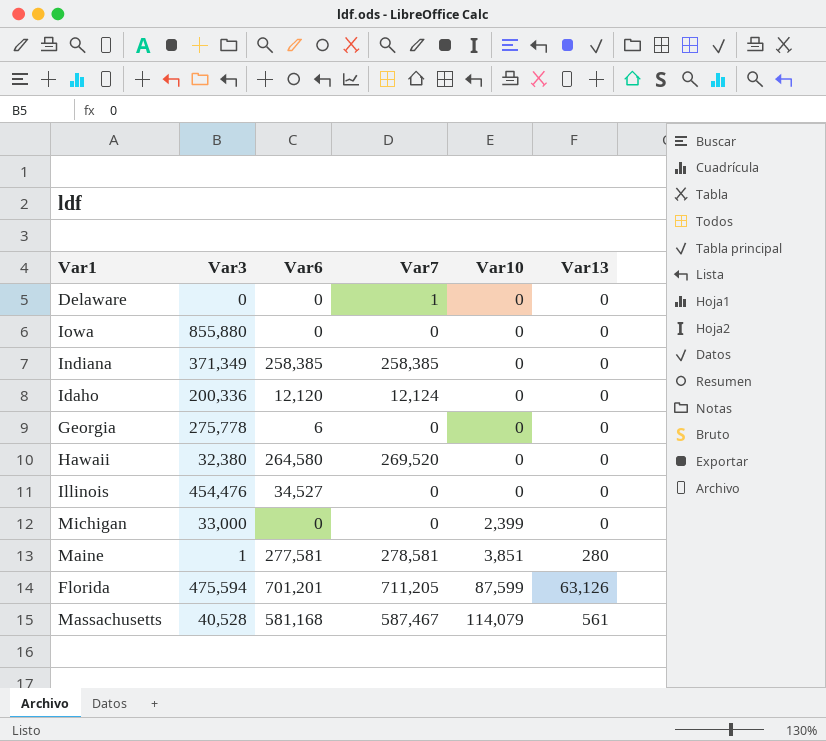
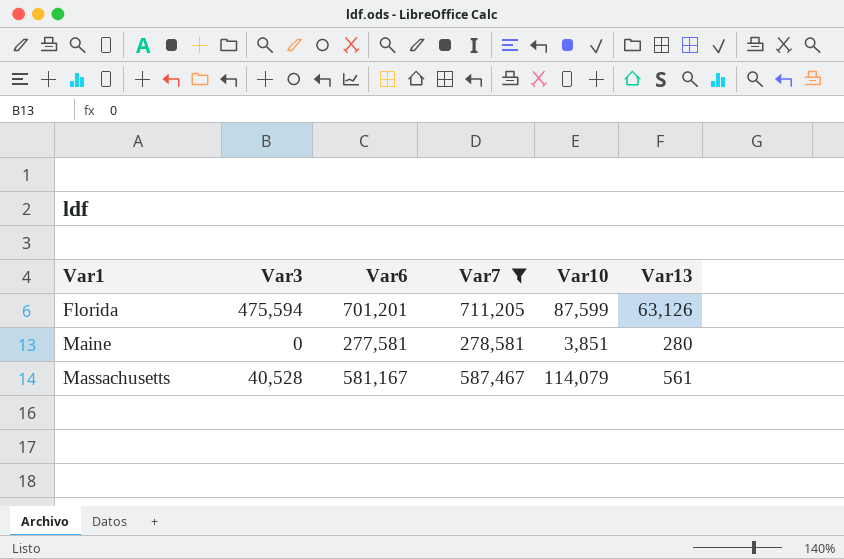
filter: none -> Var7 >= 278,581
row order: Var10 ascending -> Var1 ascending
Maine | Var3: 1 -> 0
Massachusetts | Var6: 581,168 -> 581,167

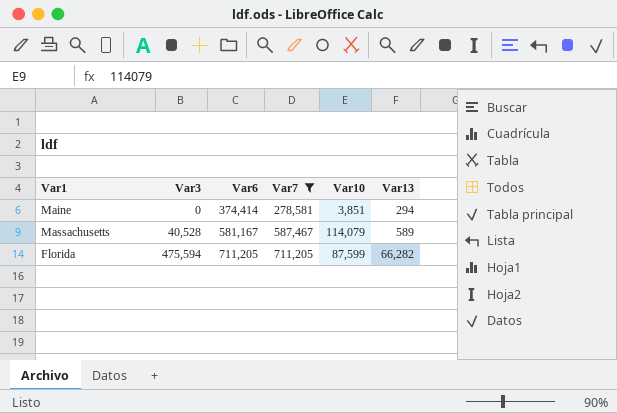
row order: Var1 ascending -> Var3 ascending
Maine | Var6: 277,581 -> 374,414
Maine | Var13: 280 -> 294
Massachusetts | Var13: 561 -> 589
Florida | Var6: 701,201 -> 711,205
Florida | Var13: 63,126 -> 66,282

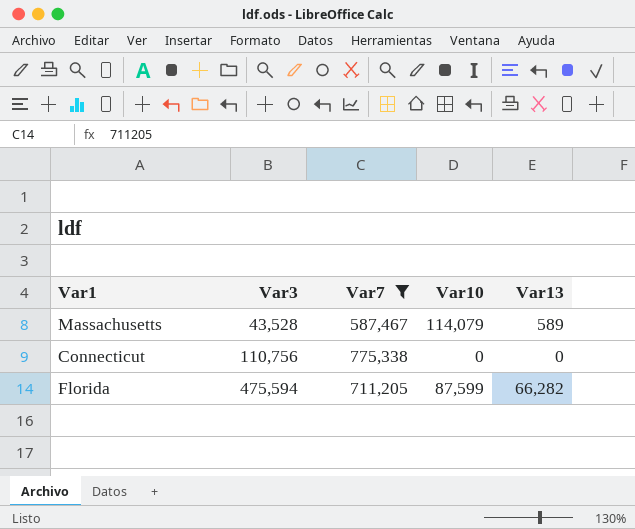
column Var6 | position: 3 -> none
row Maine: 0 | 374,414 | 278,581 | 3,851 | 294 -> none
Massachusetts | Var3: 40,528 -> 43,528
row Connecticut: none -> 110,756 | 775,338 | 0 | 0

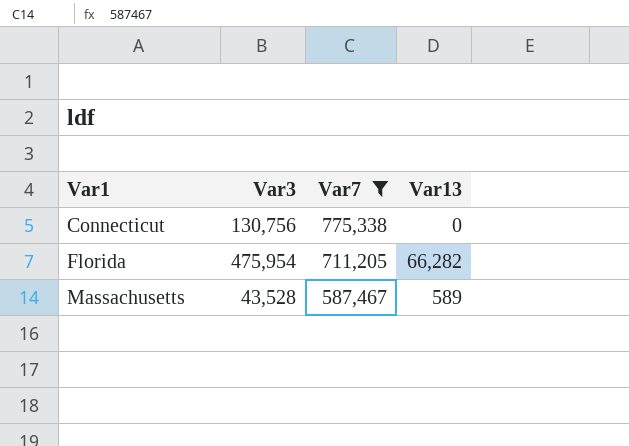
row order: Var3 ascending -> Var1 ascending
column Var10 | position: 4 -> none
Connecticut | Var3: 110,756 -> 130,756
Florida | Var3: 475,594 -> 475,954

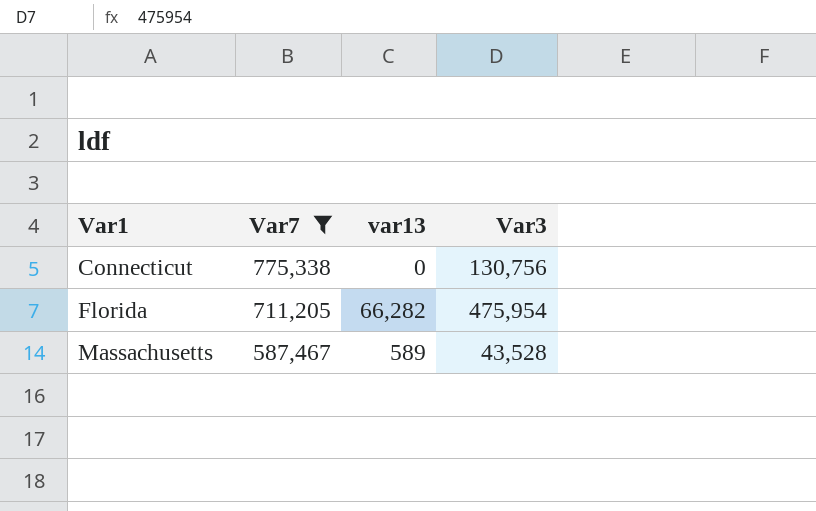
column name: Var13 -> var13
column Var3 | position: 2 -> 4

